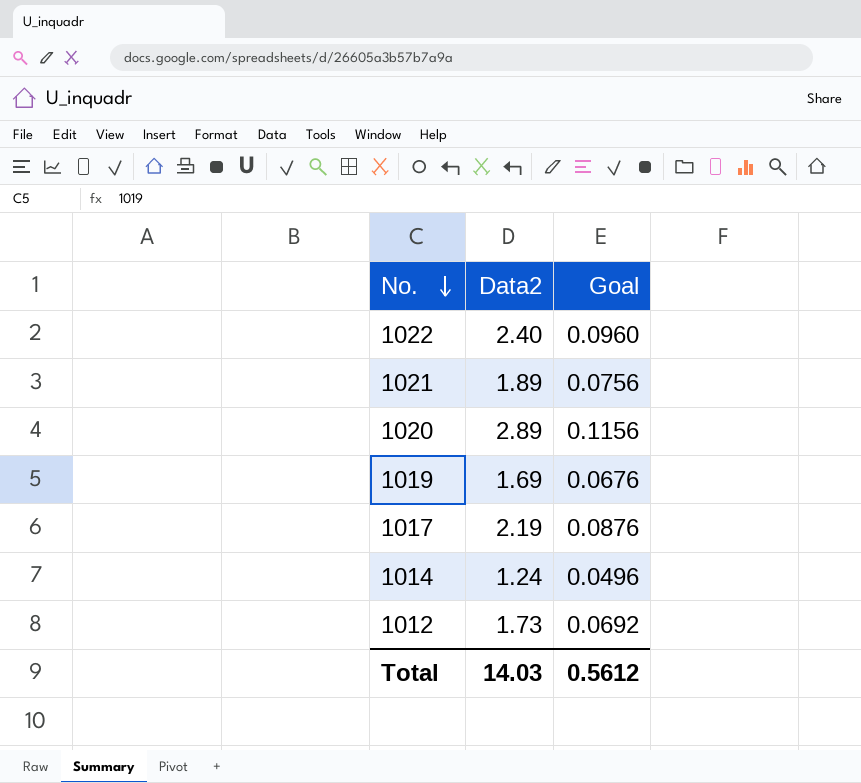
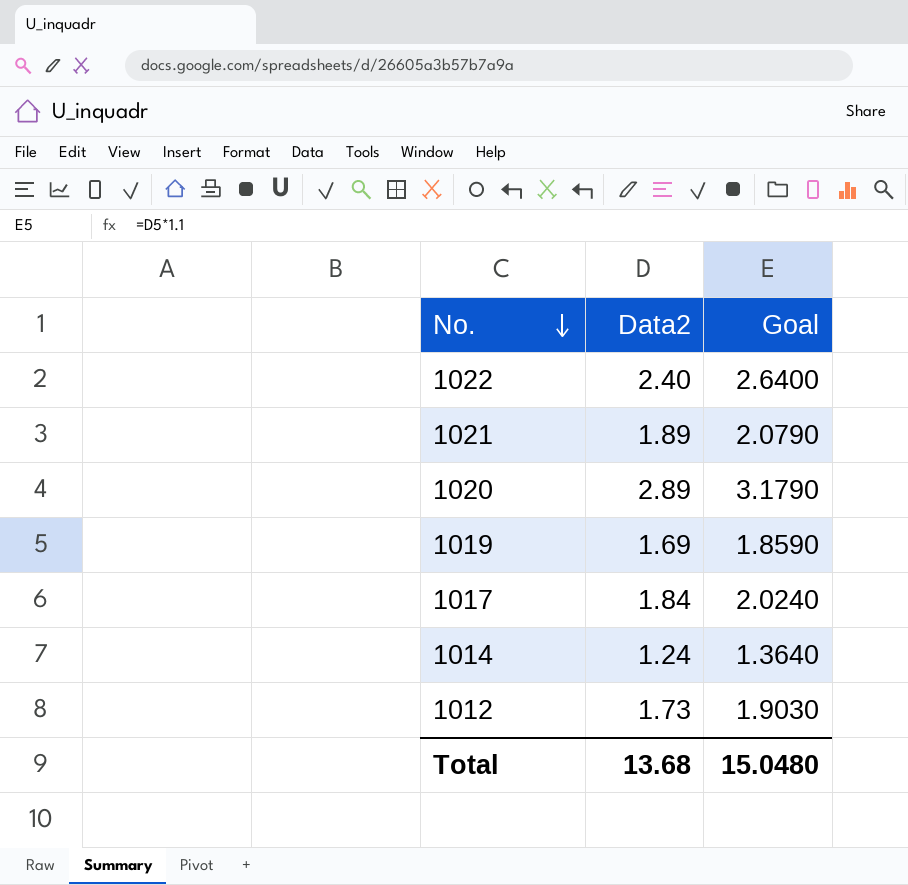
column Goal | formula: [Data2] * 0.04 -> [Data2] * 1.1
1017 | Data2: 2.19 -> 1.84
Total | Data2: 14.03 -> 13.68
Total | Goal: 0.5612 -> 15.0480

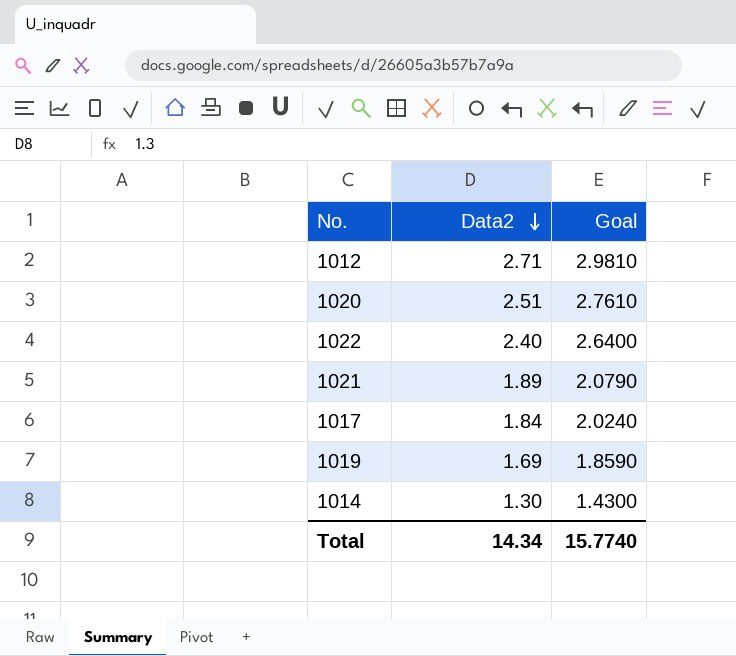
row order: No. descending -> Data2 descending
1012 | Data2: 1.73 -> 2.71
1012 | Goal: 1.9030 -> 2.9810
1020 | Data2: 2.89 -> 2.51
1020 | Goal: 3.1790 -> 2.7610
1014 | Data2: 1.24 -> 1.30
1014 | Goal: 1.3640 -> 1.4300
Total | Data2: 13.68 -> 14.34
Total | Goal: 15.0480 -> 15.7740

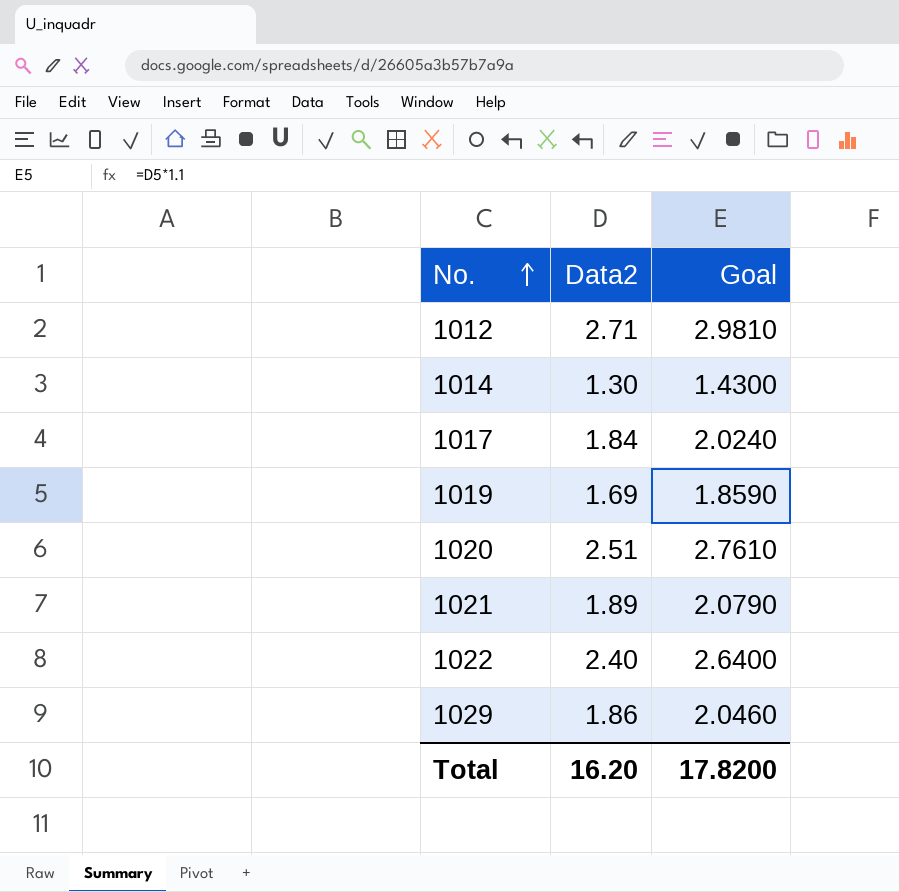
row order: Data2 descending -> No. ascending
row 1029: none -> 1.86 | 2.0460
Total | Data2: 14.34 -> 16.20
Total | Goal: 15.7740 -> 17.8200

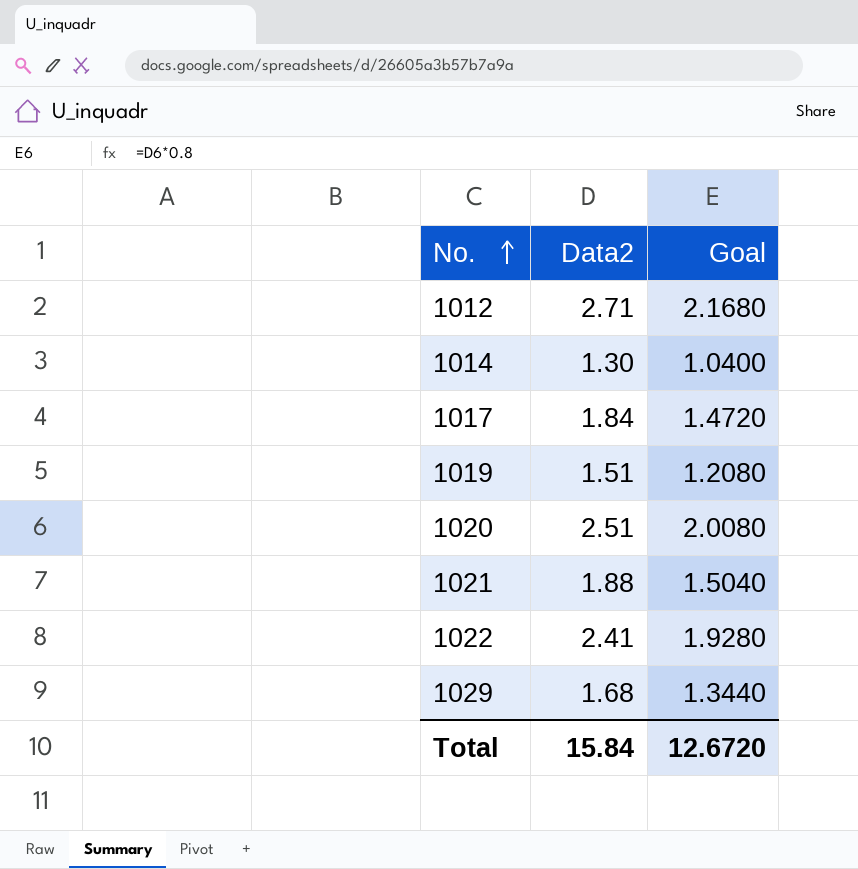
column Goal | formula: [Data2] * 1.1 -> [Data2] * 0.8
1019 | Data2: 1.69 -> 1.51
1021 | Data2: 1.89 -> 1.88
1022 | Data2: 2.40 -> 2.41
1029 | Data2: 1.86 -> 1.68
Total | Data2: 16.20 -> 15.84
Total | Goal: 17.8200 -> 12.6720

